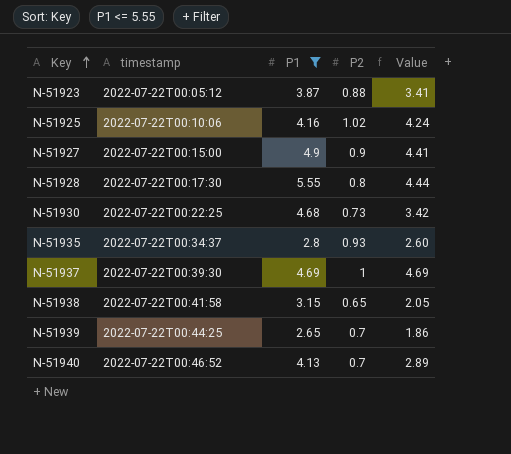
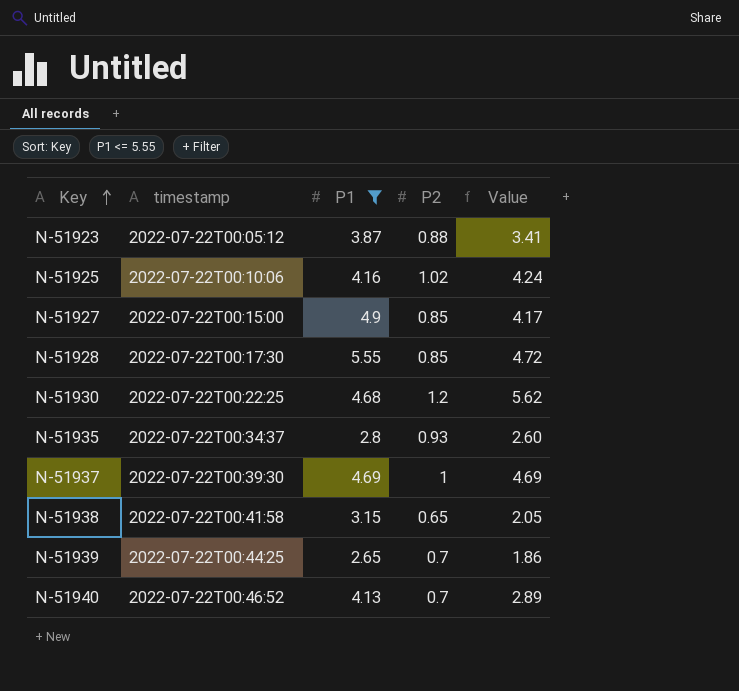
N-51927 | P2: 0.9 -> 0.85
N-51927 | Value: 4.41 -> 4.17
N-51928 | P2: 0.8 -> 0.85
N-51928 | Value: 4.44 -> 4.72
N-51930 | P2: 0.73 -> 1.2
N-51930 | Value: 3.42 -> 5.62

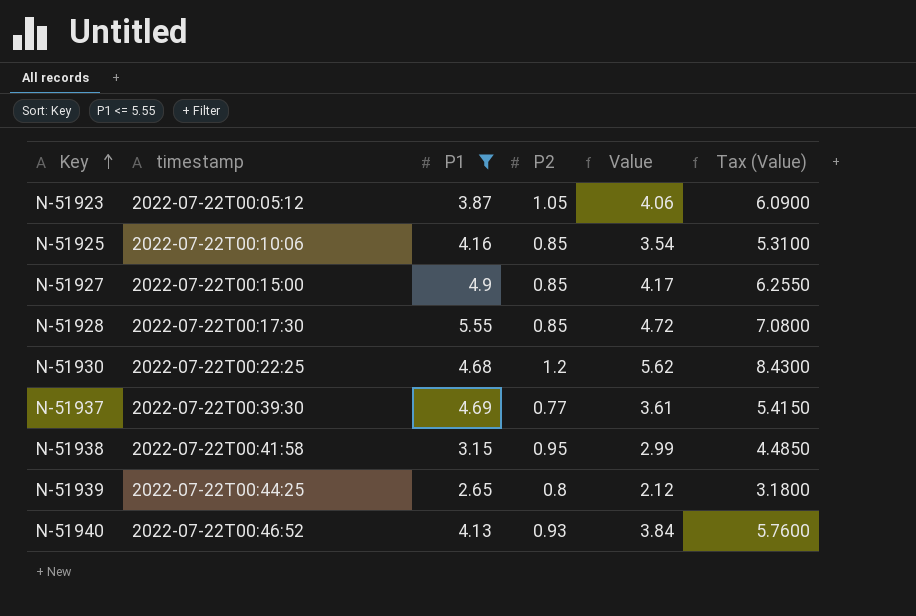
column Tax (Value) | formula: none -> [Value] * 1.5
row N-51935: 2022-07-22T00:34:37 | 2.8 | 0.93 | 2.60 -> none
N-51923 | P2: 0.88 -> 1.05
N-51923 | Value: 3.41 -> 4.06
N-51925 | P2: 1.02 -> 0.85
N-51925 | Value: 4.24 -> 3.54
N-51937 | P2: 1 -> 0.77
N-51937 | Value: 4.69 -> 3.61
N-51938 | P2: 0.65 -> 0.95
N-51938 | Value: 2.05 -> 2.99
N-51939 | P2: 0.7 -> 0.8
N-51939 | Value: 1.86 -> 2.12
N-51940 | P2: 0.7 -> 0.93
N-51940 | Value: 2.89 -> 3.84

